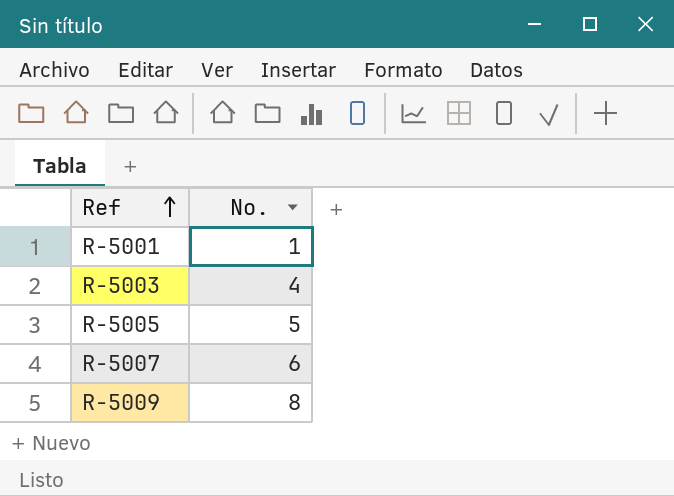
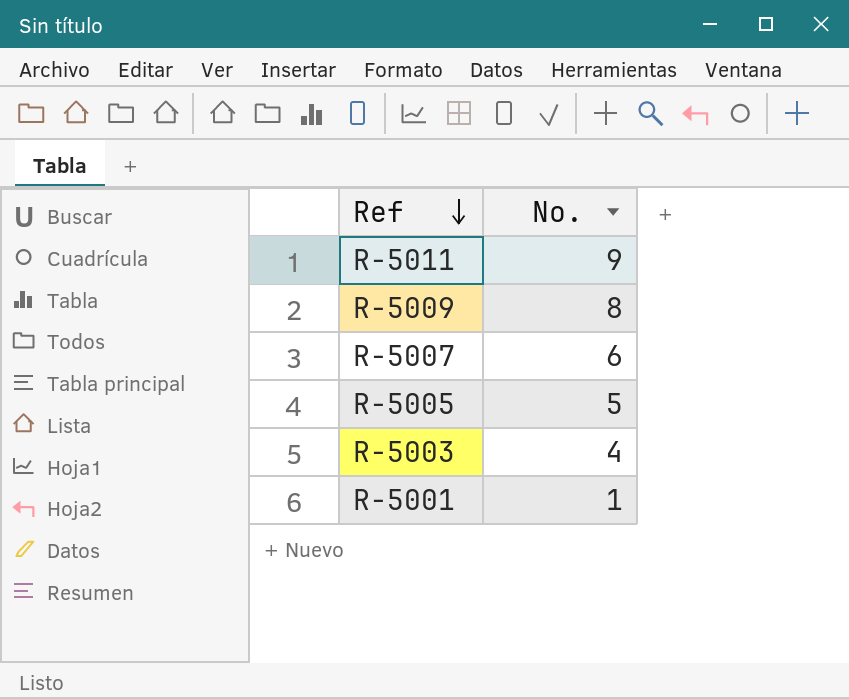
row order: Ref ascending -> Ref descending
row R-5011: none -> 9

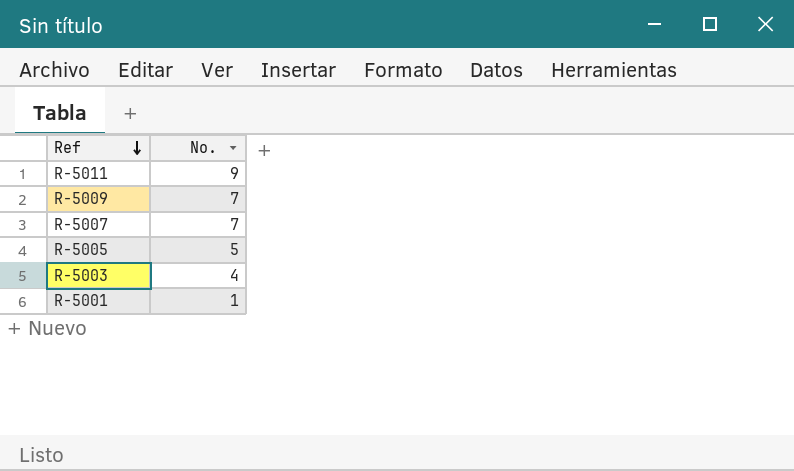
R-5009 | No.: 8 -> 7
R-5007 | No.: 6 -> 7

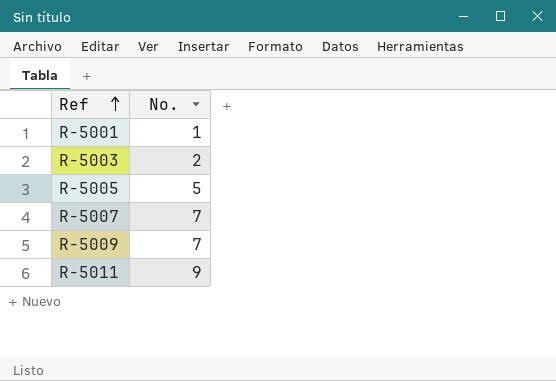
row order: Ref descending -> Ref ascending
R-5003 | No.: 4 -> 2

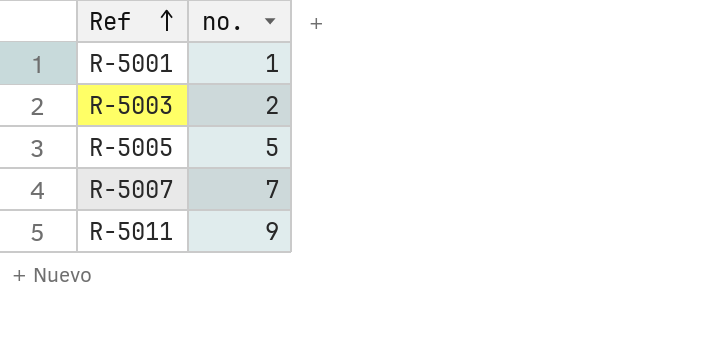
column name: No. -> no.
row R-5009: 7 -> none

